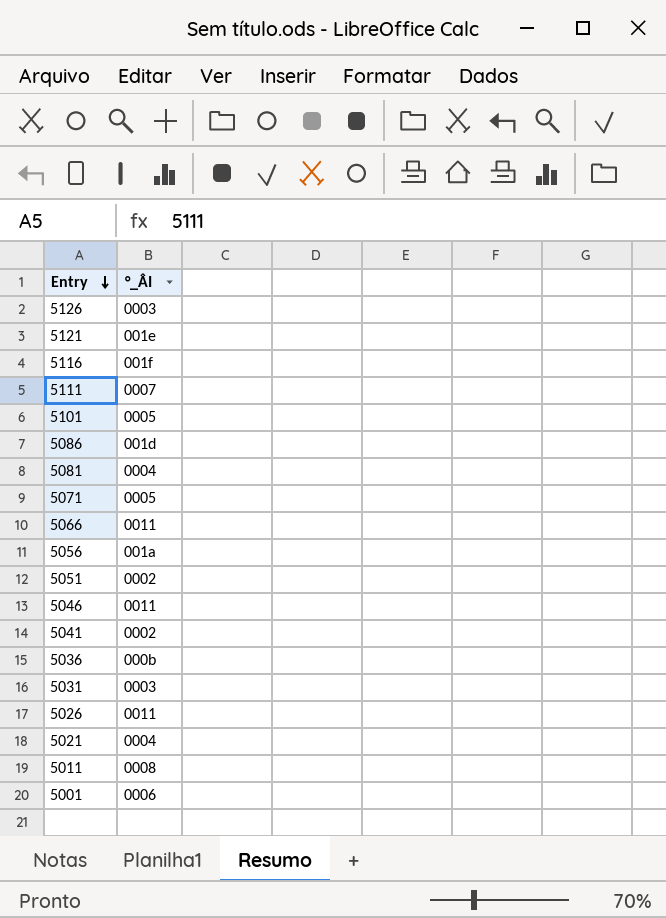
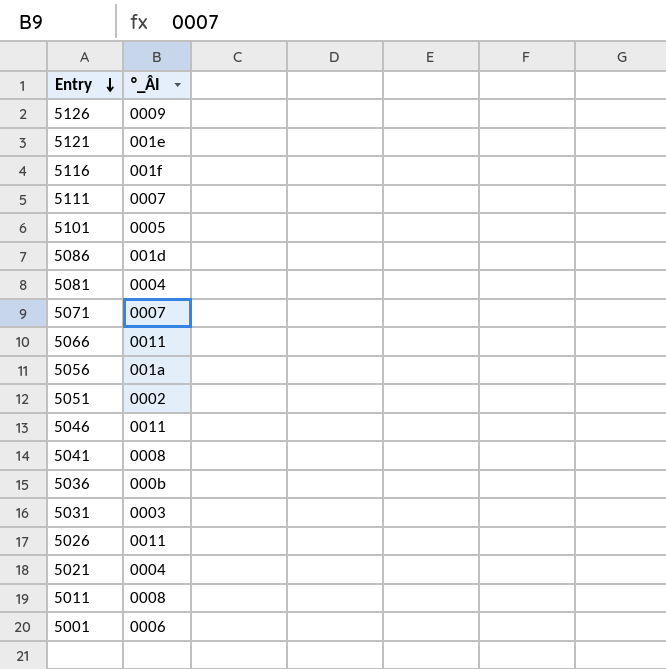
5126 | °_ÂI: 0003 -> 0009
5071 | °_ÂI: 0005 -> 0007
5041 | °_ÂI: 0002 -> 0008

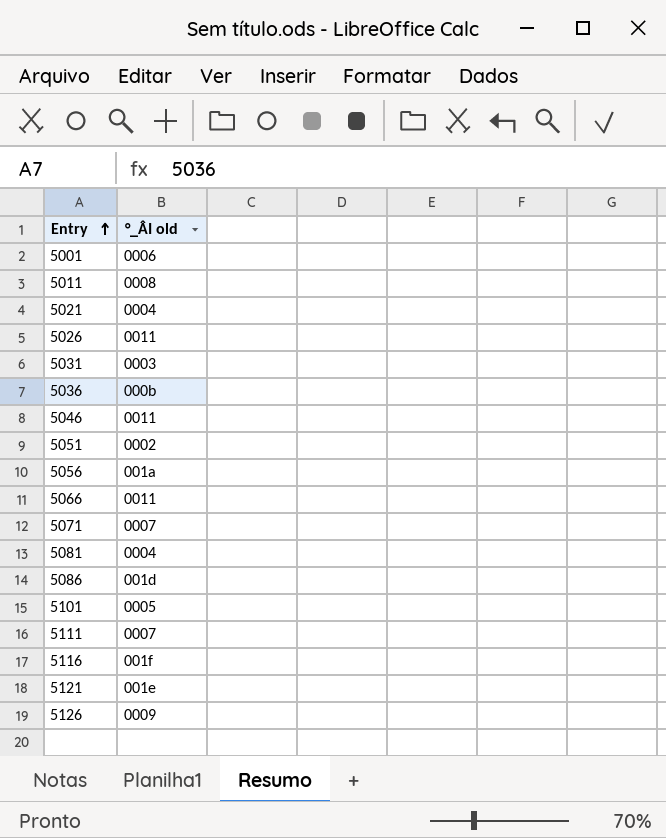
row order: Entry descending -> Entry ascending
column name: °_ÂI -> °_ÂI old
row 5041: 0008 -> none

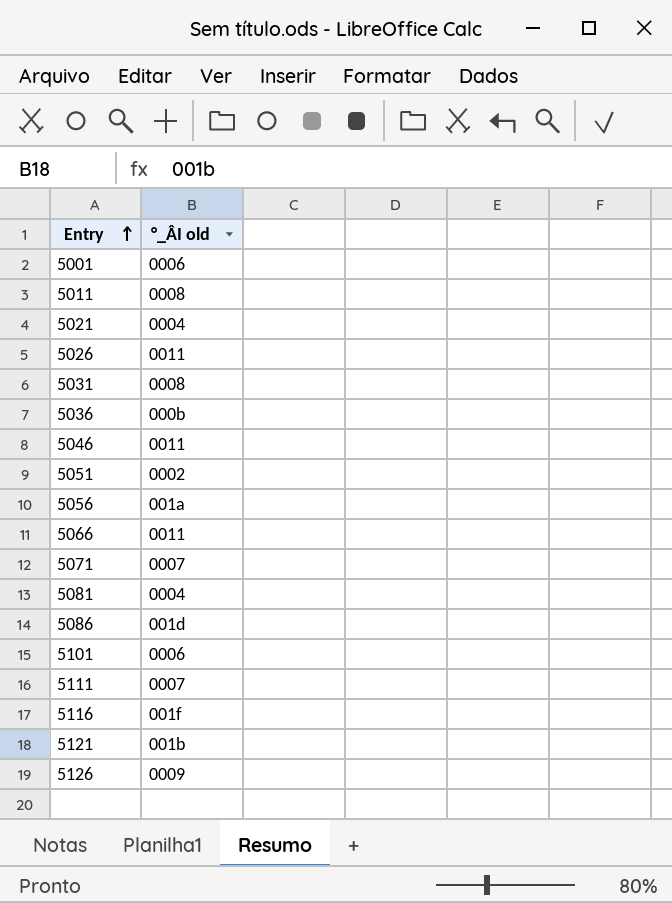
5031 | °_ÂI old: 0003 -> 0008
5101 | °_ÂI old: 0005 -> 0006
5121 | °_ÂI old: 001e -> 001b

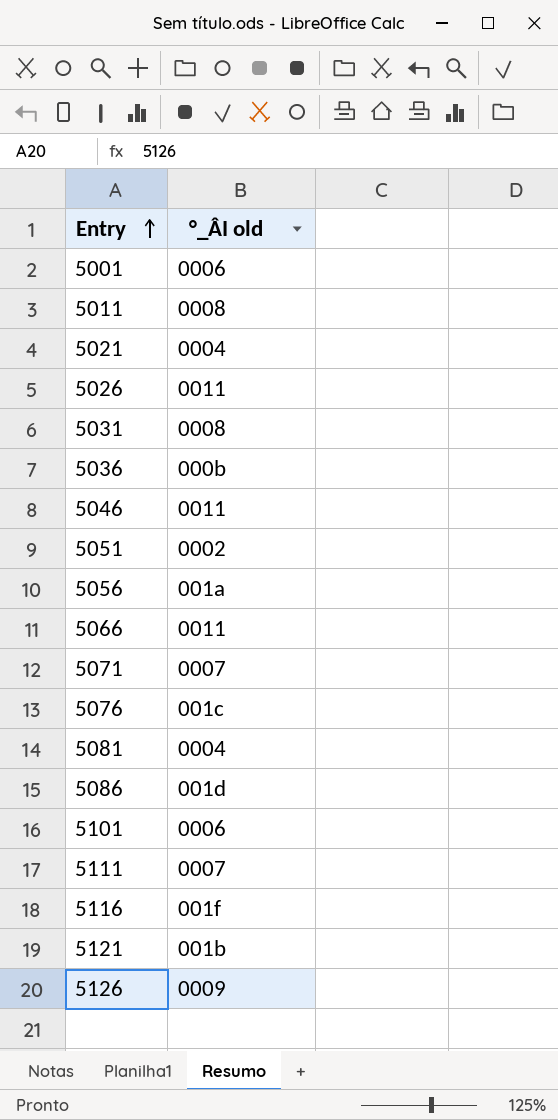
row 5076: none -> 001c

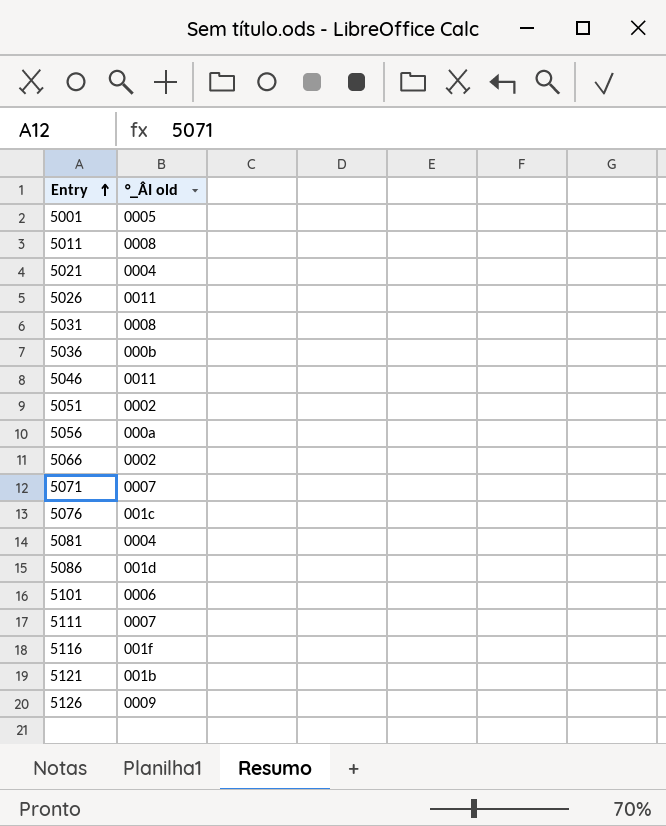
5001 | °_ÂI old: 0006 -> 0005
5056 | °_ÂI old: 001a -> 000a
5066 | °_ÂI old: 0011 -> 0002

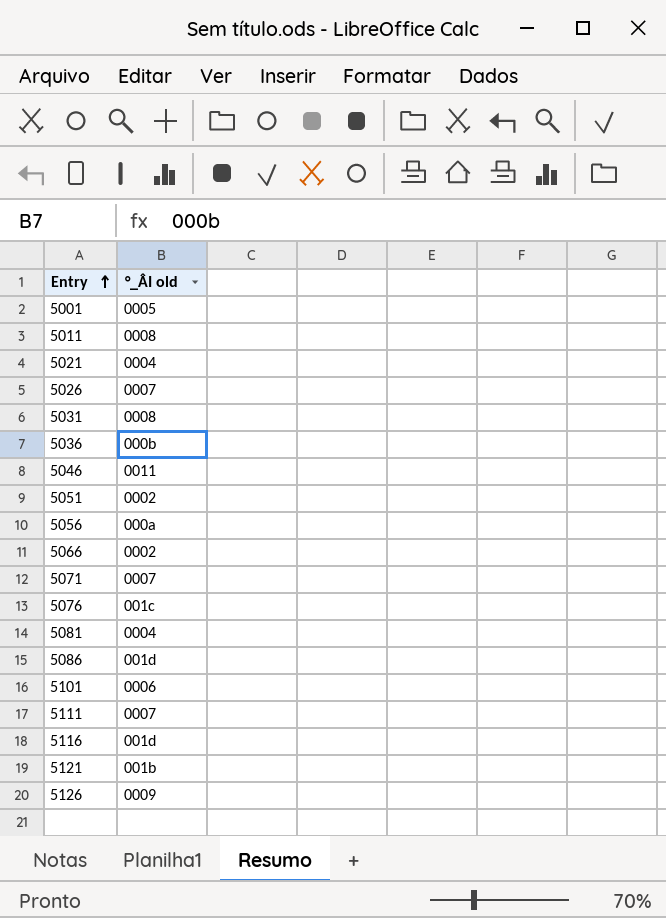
5026 | °_ÂI old: 0011 -> 0007
5116 | °_ÂI old: 001f -> 001d

